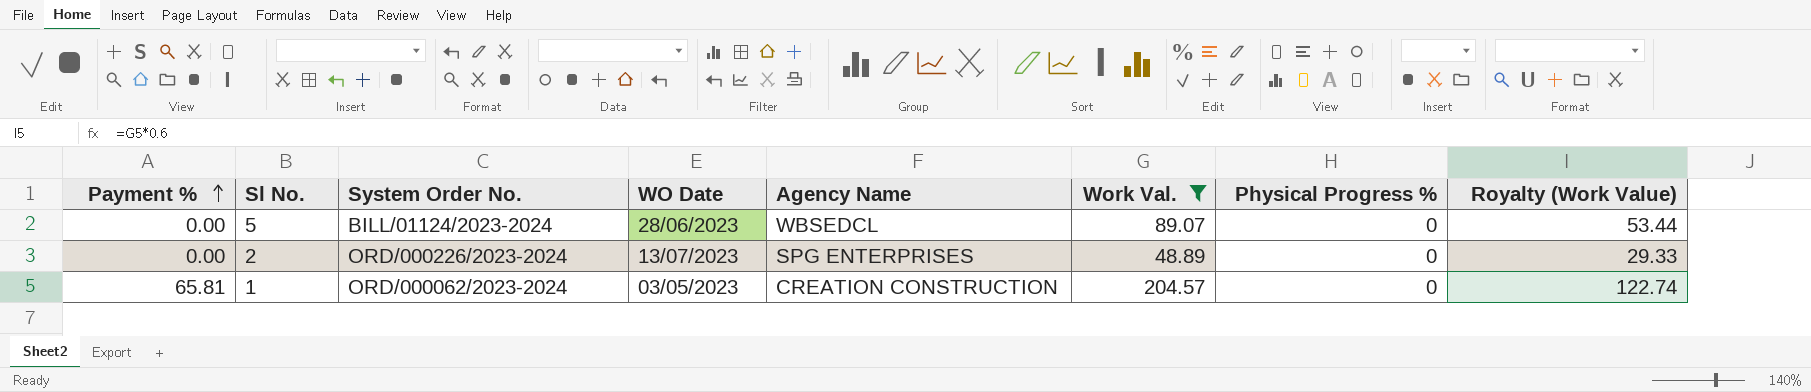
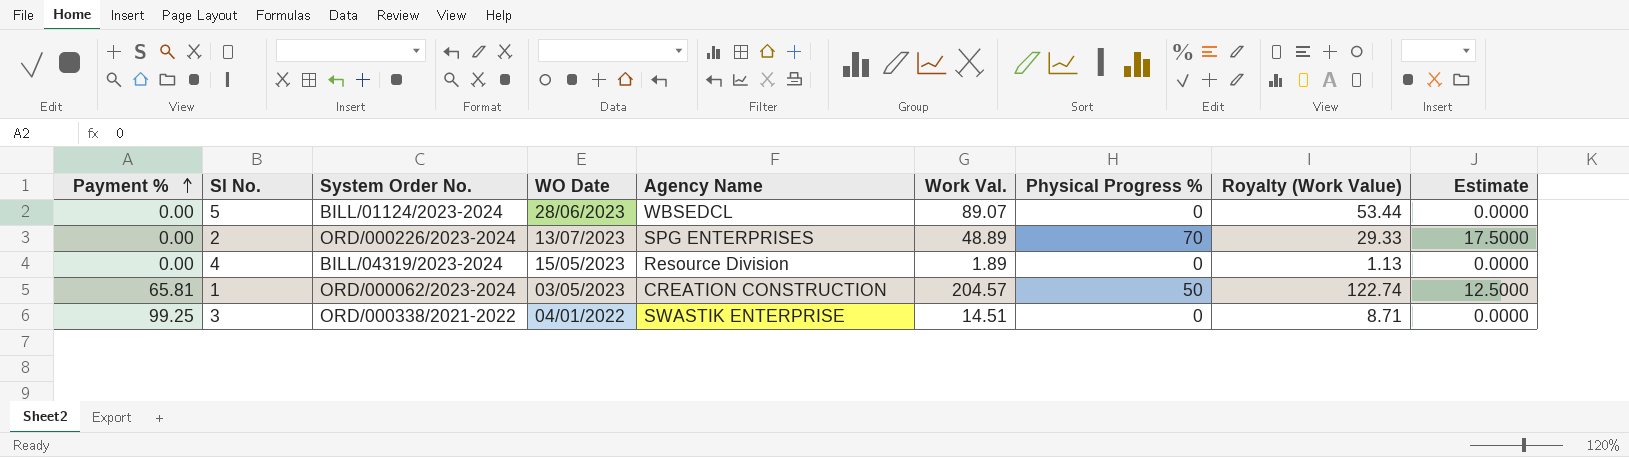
filter: Work Val. >= 48.89 -> none
column Estimate | formula: none -> [Physical Progress %] * 0.25
2 | Physical Progress %: 0 -> 70
1 | Physical Progress %: 0 -> 50

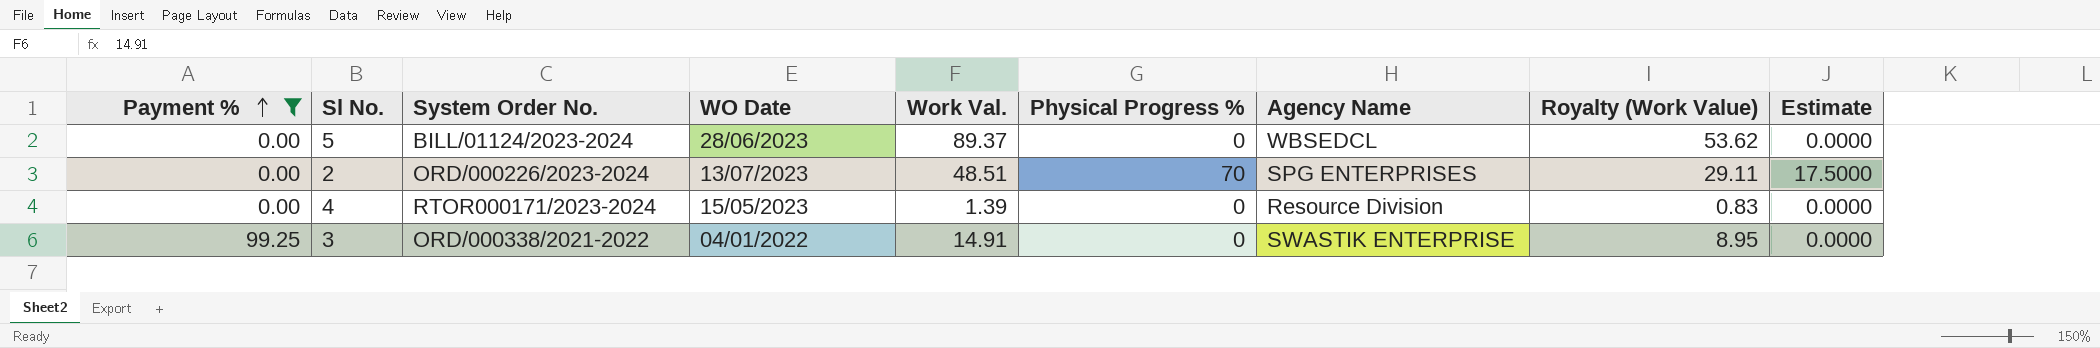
filter: none -> Payment % != 65.81
column Agency Name | position: 5 -> 7
5 | Work Val.: 89.07 -> 89.37
5 | Royalty (Work Value): 53.44 -> 53.62
2 | Work Val.: 48.89 -> 48.51
2 | Royalty (Work Value): 29.33 -> 29.11
4 | System Order No.: BILL/04319/2023-2024 -> RTOR000171/2023-2024
4 | Work Val.: 1.89 -> 1.39
4 | Royalty (Work Value): 1.13 -> 0.83
3 | Work Val.: 14.51 -> 14.91
3 | Royalty (Work Value): 8.71 -> 8.95

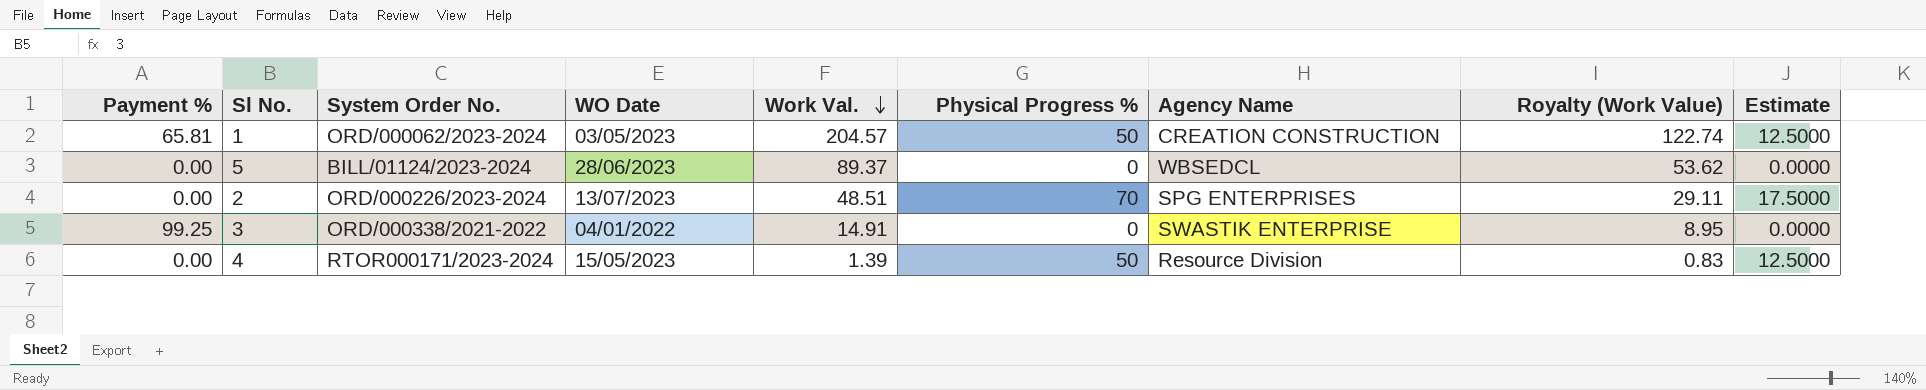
filter: Payment % != 65.81 -> none
row order: Payment % ascending -> Work Val. descending
4 | Physical Progress %: 0 -> 50
4 | Estimate: 0.0000 -> 12.5000

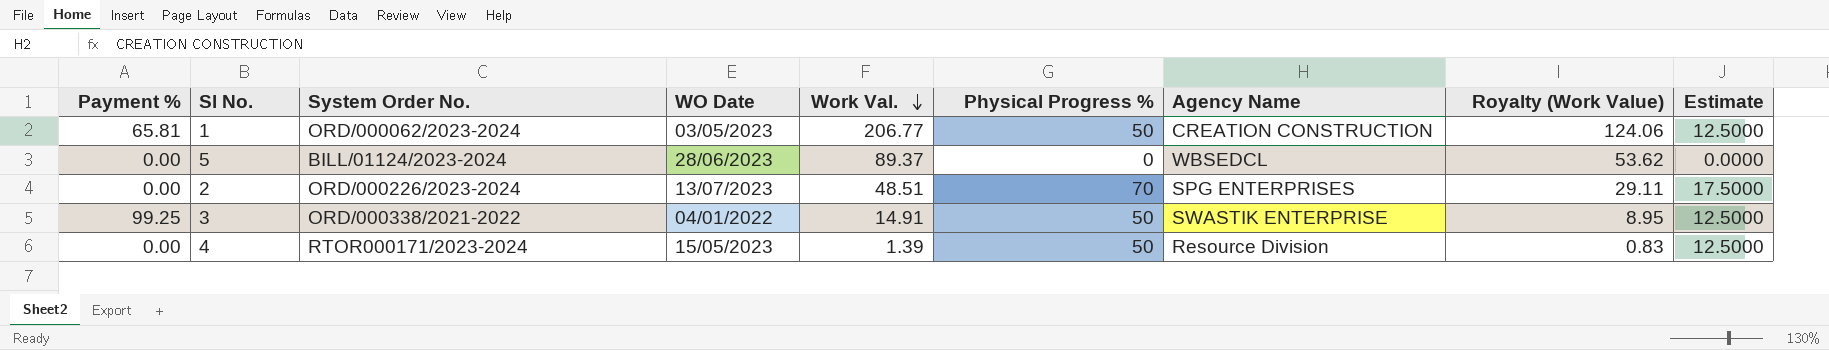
1 | Work Val.: 204.57 -> 206.77
1 | Royalty (Work Value): 122.74 -> 124.06
3 | Physical Progress %: 0 -> 50
3 | Estimate: 0.0000 -> 12.5000

